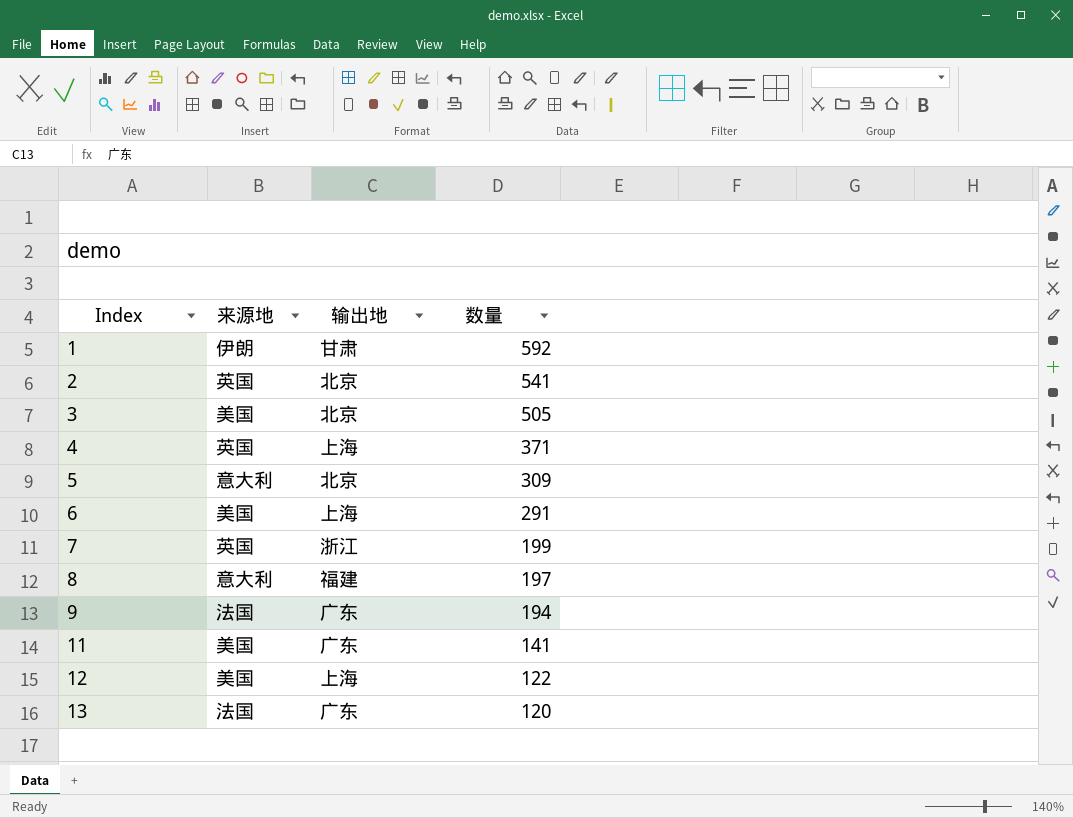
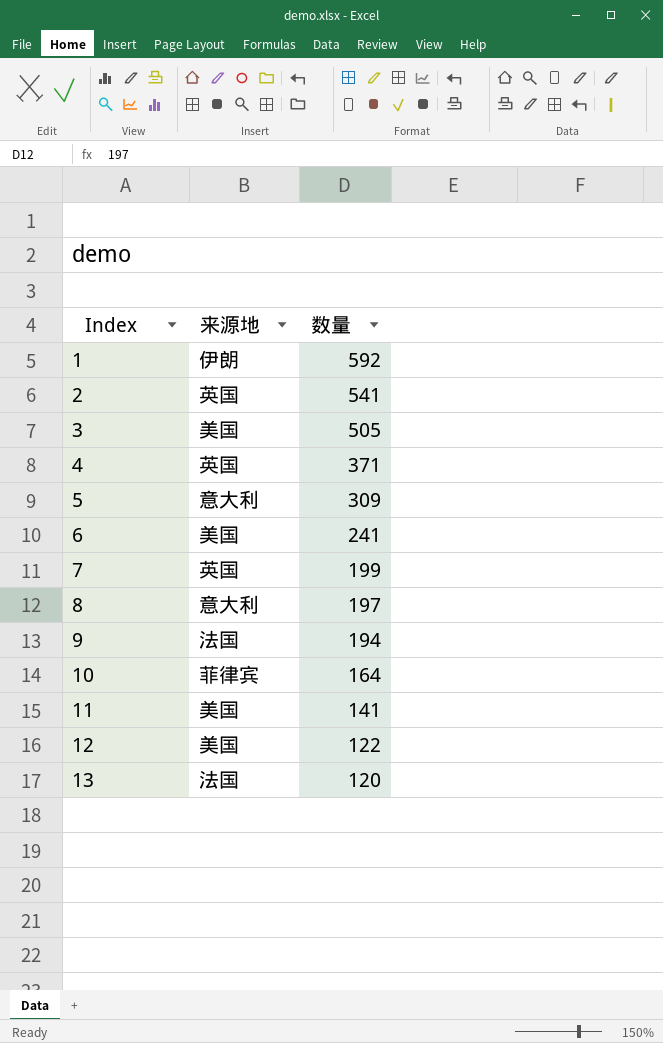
column 输出地 | position: 3 -> none
6 | 数量: 291 -> 241
row 10: none -> 菲律宾 | 164

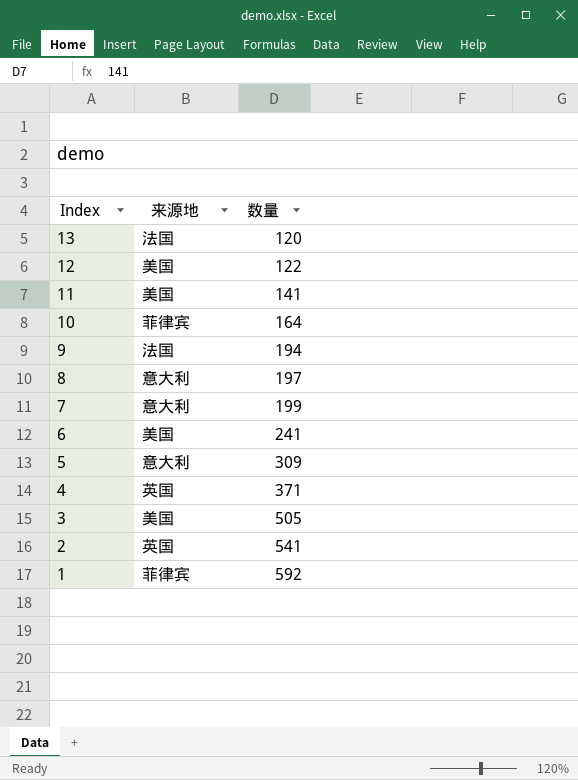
row order: Index ascending -> Index descending
7 | 来源地: 英国 -> 意大利
1 | 来源地: 伊朗 -> 菲律宾

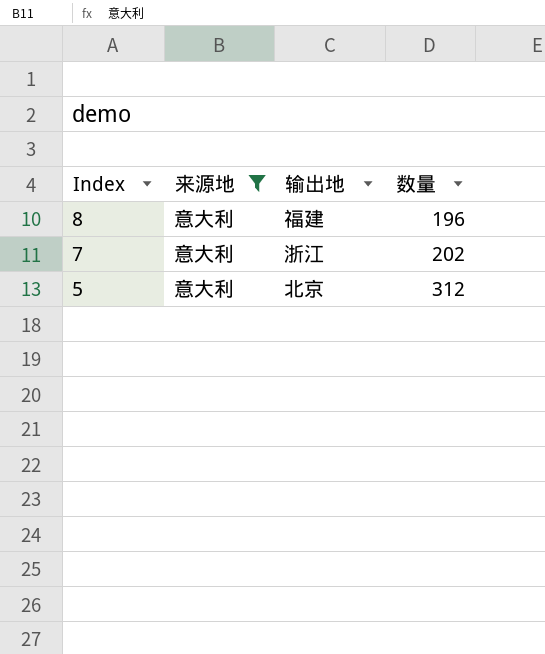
filter: none -> 来源地 = 意大利
column 输出地 | position: none -> 3
8 | 数量: 197 -> 196
7 | 数量: 199 -> 202
5 | 数量: 309 -> 312

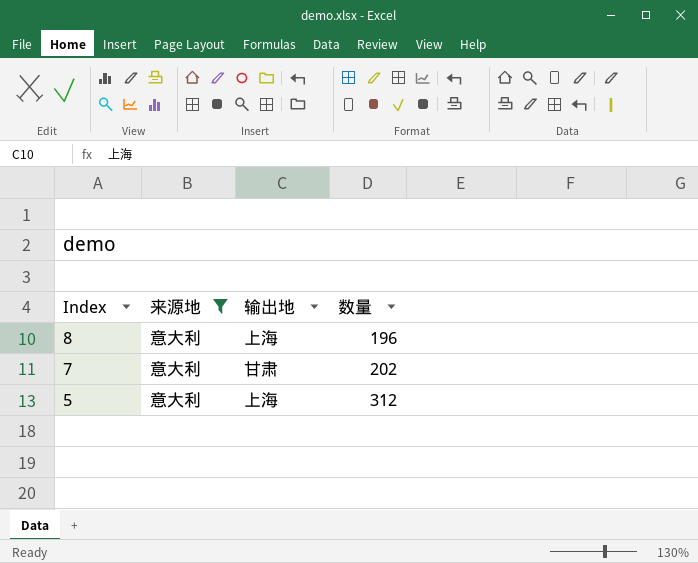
8 | 输出地: 福建 -> 上海
7 | 输出地: 浙江 -> 甘肃
5 | 输出地: 北京 -> 上海

